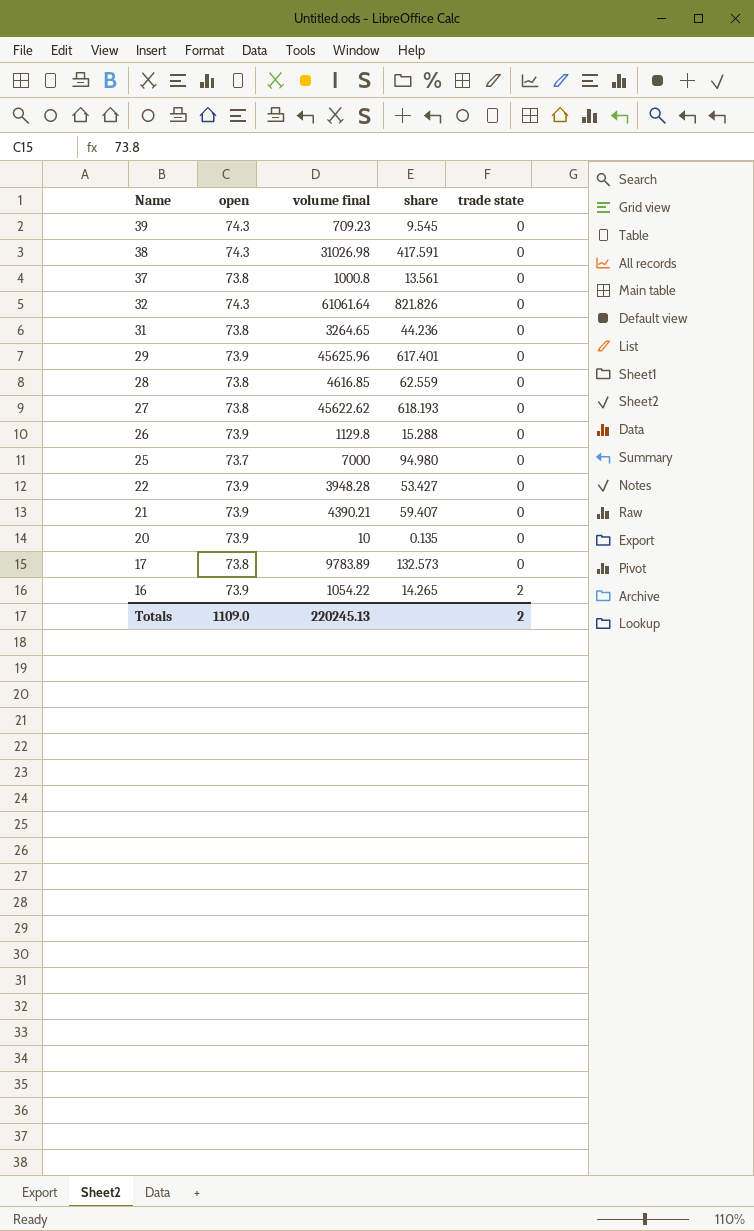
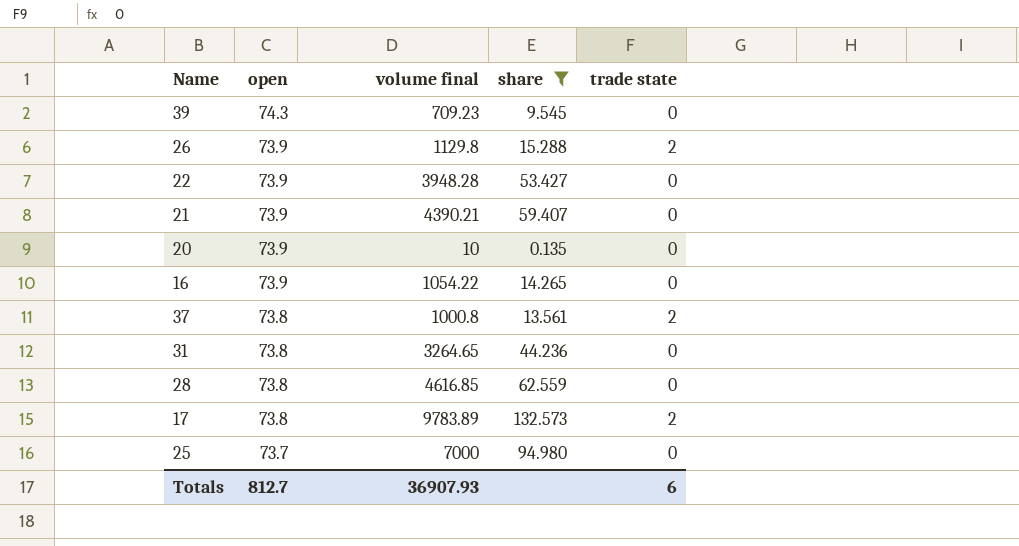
filter: none -> share <= 132.573
row order: Name descending -> open descending
26 | trade state: 0 -> 2
16 | trade state: 2 -> 0
37 | trade state: 0 -> 2
17 | trade state: 0 -> 2
Totals | open: 1109.0 -> 812.7
Totals | volume final: 220245.13 -> 36907.93
Totals | trade state: 2 -> 6

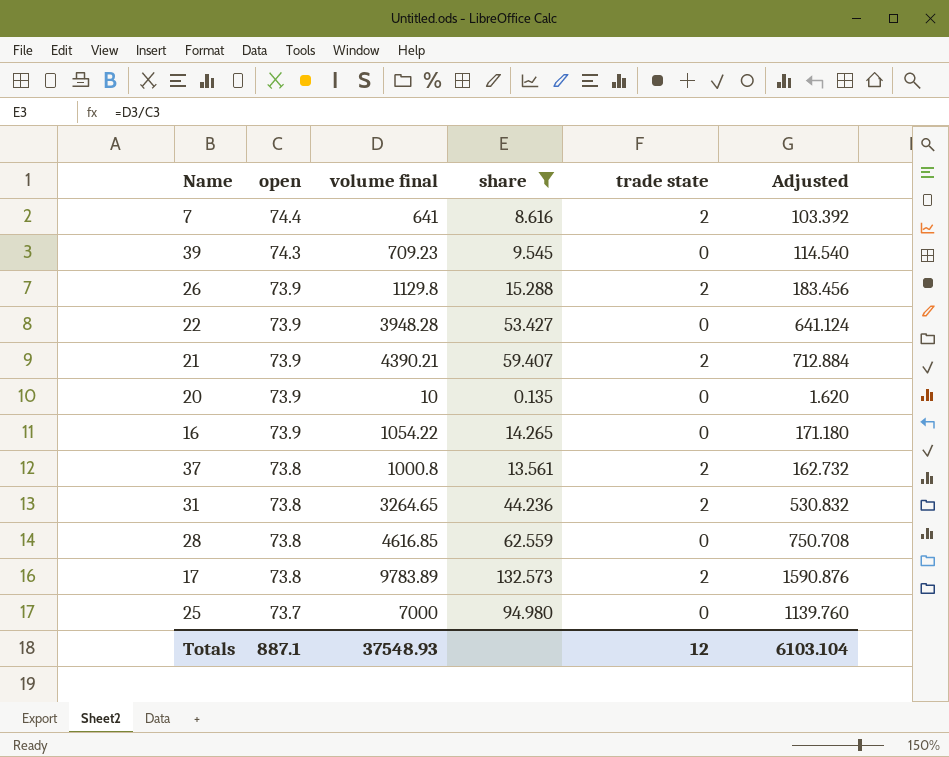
column Adjusted | formula: none -> [share] * 12
row 7: none -> 74.4 | 641 | 8.616 | 2 | 103.392
21 | trade state: 0 -> 2
31 | trade state: 0 -> 2
Totals | open: 812.7 -> 887.1
Totals | volume final: 36907.93 -> 37548.93
Totals | trade state: 6 -> 12

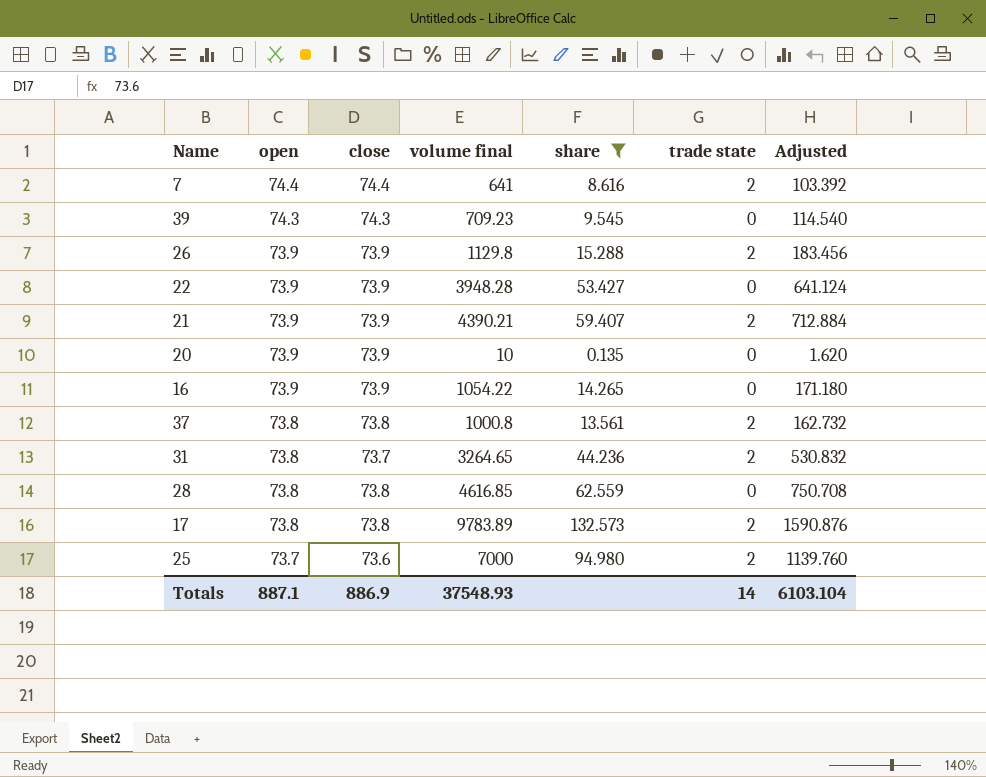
column close | position: none -> 3
25 | trade state: 0 -> 2
Totals | trade state: 12 -> 14

